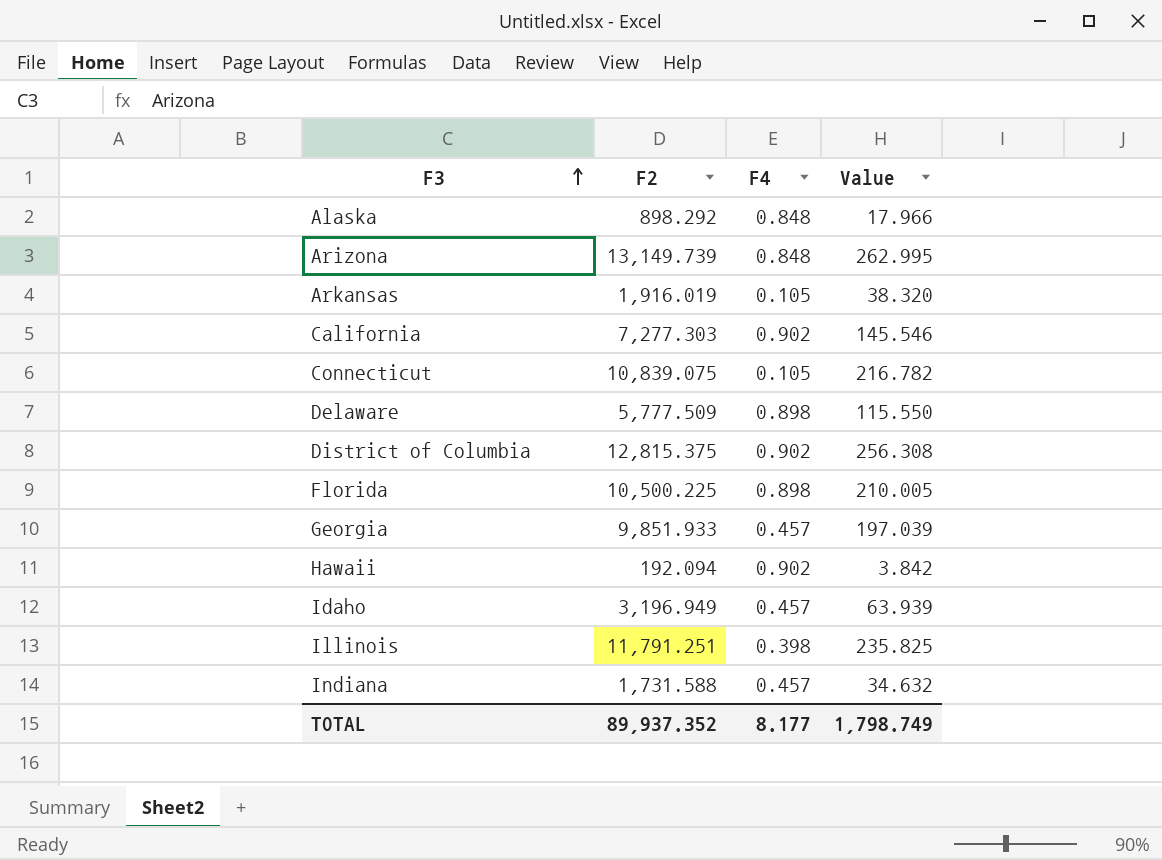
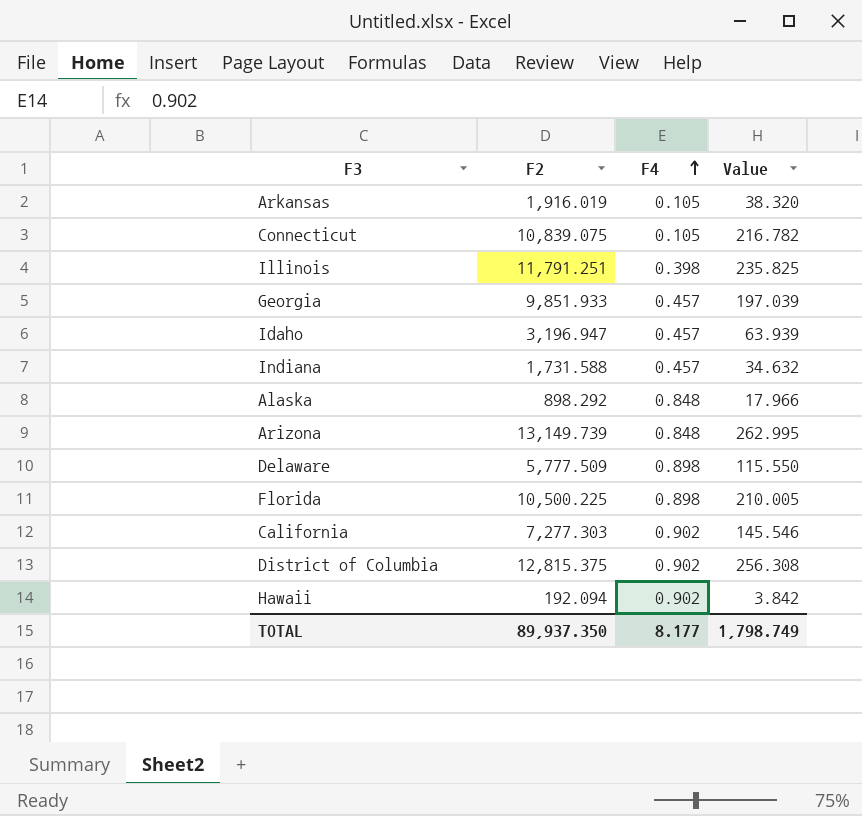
row order: F3 ascending -> F4 ascending
Idaho | F2: 3,196.949 -> 3,196.947
TOTAL | F2: 89,937.352 -> 89,937.350

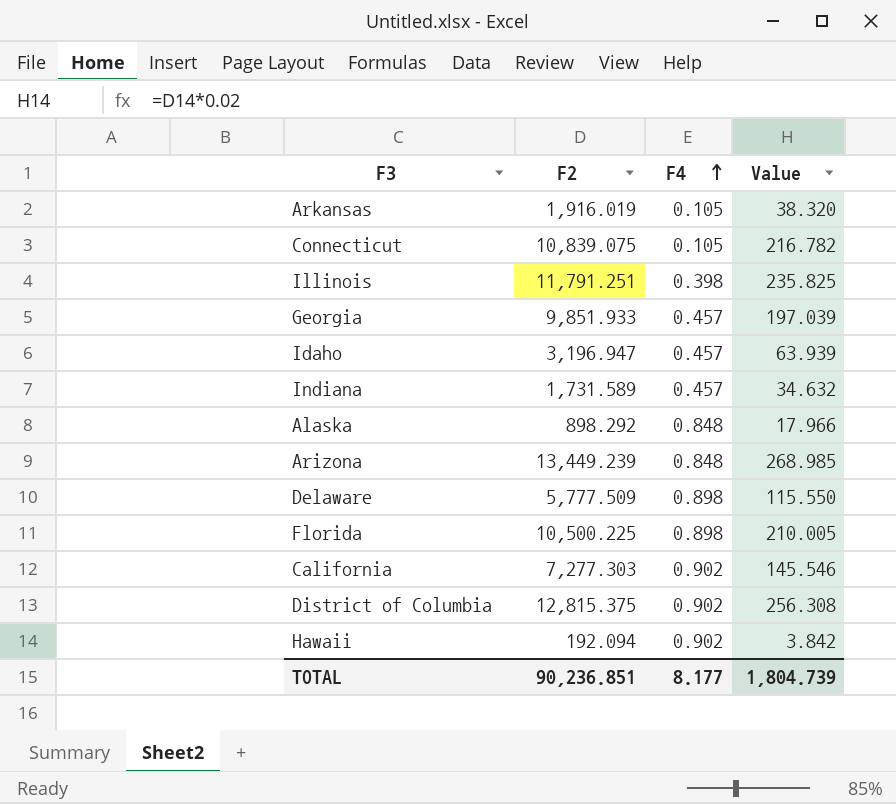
Indiana | F2: 1,731.588 -> 1,731.589
Arizona | F2: 13,149.739 -> 13,449.239
Arizona | Value: 262.995 -> 268.985
TOTAL | F2: 89,937.350 -> 90,236.851
TOTAL | Value: 1,798.749 -> 1,804.739

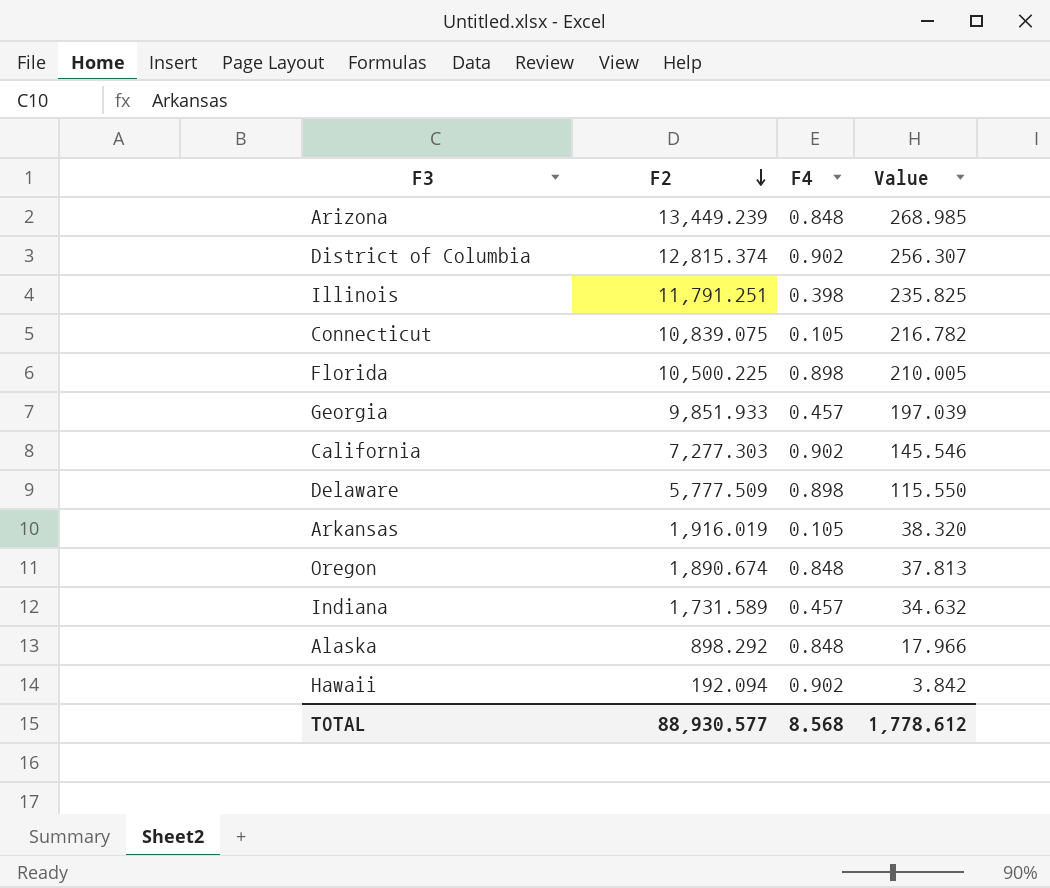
row order: F4 ascending -> F2 descending
row Idaho: 3,196.947 | 0.457 | 63.939 -> none
District of Columbia | F2: 12,815.375 -> 12,815.374
District of Columbia | Value: 256.308 -> 256.307
row Oregon: none -> 1,890.674 | 0.848 | 37.813
TOTAL | F2: 90,236.851 -> 88,930.577
TOTAL | F4: 8.177 -> 8.568
TOTAL | Value: 1,804.739 -> 1,778.612

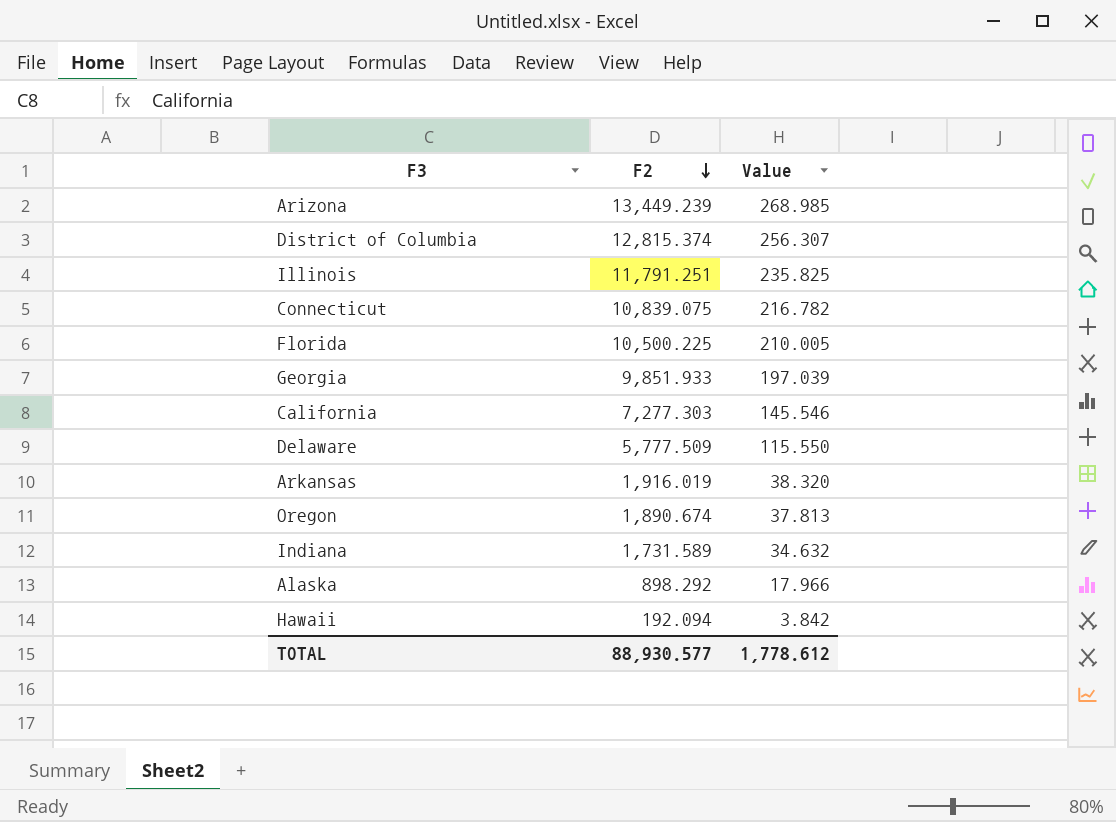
column F4 | position: 3 -> none

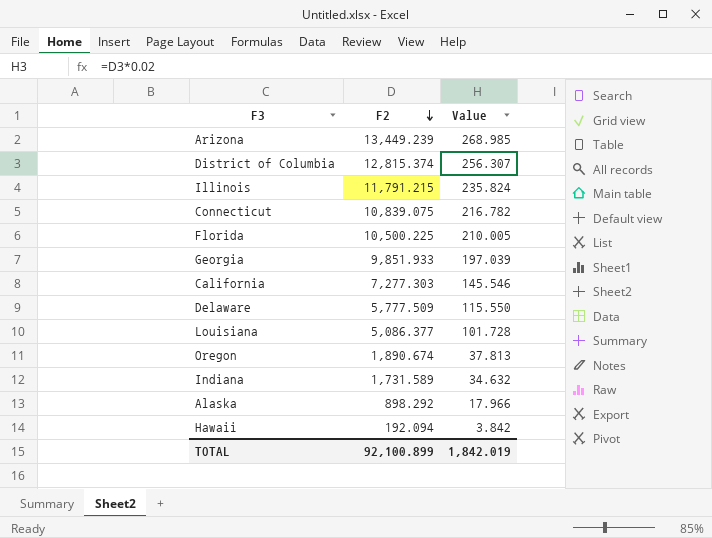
row Arkansas: 1,916.019 | 38.320 -> none
Illinois | F2: 11,791.251 -> 11,791.215
Illinois | Value: 235.825 -> 235.824
row Louisiana: none -> 5,086.377 | 101.728
TOTAL | F2: 88,930.577 -> 92,100.899
TOTAL | Value: 1,778.612 -> 1,842.019

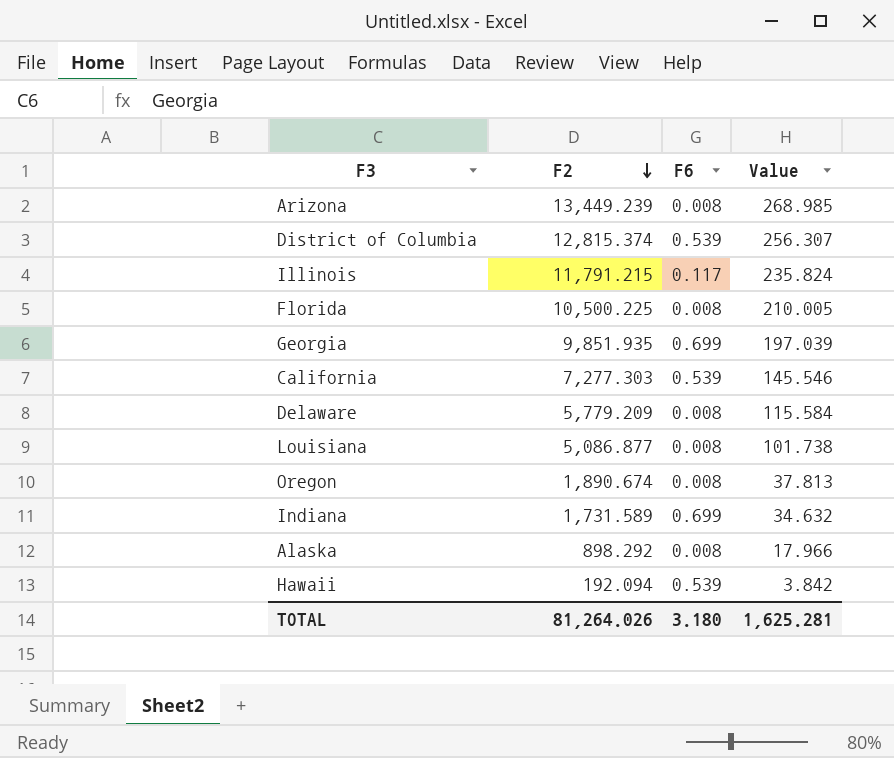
column F6 | position: none -> 3
row Connecticut: 10,839.075 | 216.782 -> none
Georgia | F2: 9,851.933 -> 9,851.935
Delaware | F2: 5,777.509 -> 5,779.209
Delaware | Value: 115.550 -> 115.584
Louisiana | F2: 5,086.377 -> 5,086.877
Louisiana | Value: 101.728 -> 101.738
TOTAL | F2: 92,100.899 -> 81,264.026
TOTAL | Value: 1,842.019 -> 1,625.281

